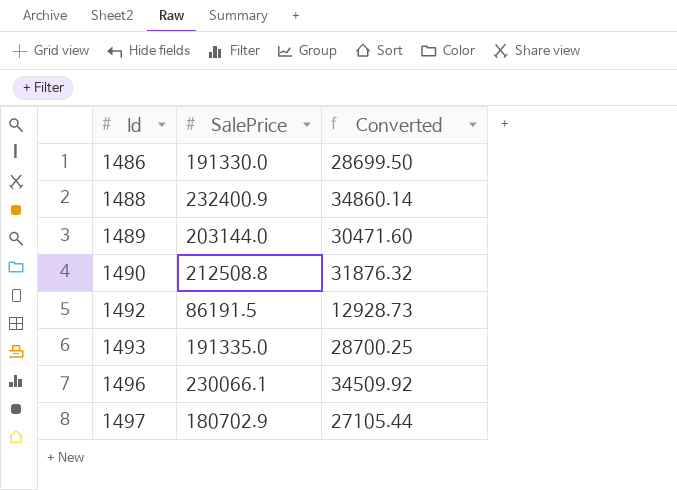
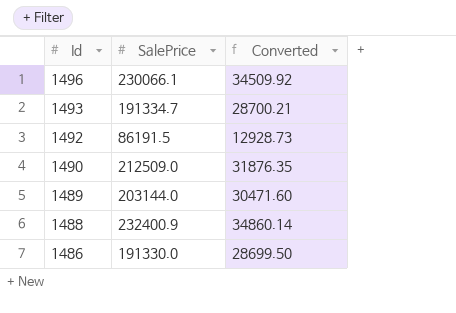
row order: Id ascending -> Id descending
row 1497: 180702.9 | 27105.44 -> none
1493 | SalePrice: 191335.0 -> 191334.7
1493 | Converted: 28700.25 -> 28700.21
1490 | SalePrice: 212508.8 -> 212509.0
1490 | Converted: 31876.32 -> 31876.35

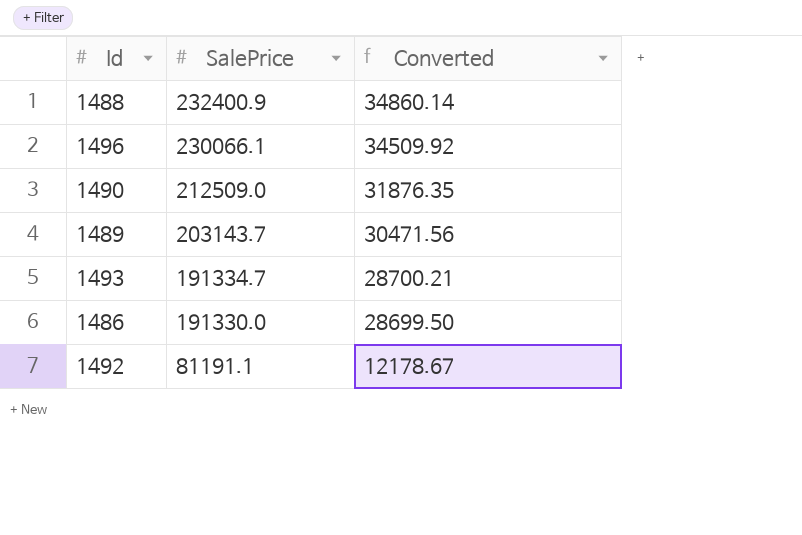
row order: Id descending -> SalePrice descending
1489 | SalePrice: 203144.0 -> 203143.7
1489 | Converted: 30471.60 -> 30471.56
1492 | SalePrice: 86191.5 -> 81191.1
1492 | Converted: 12928.73 -> 12178.67

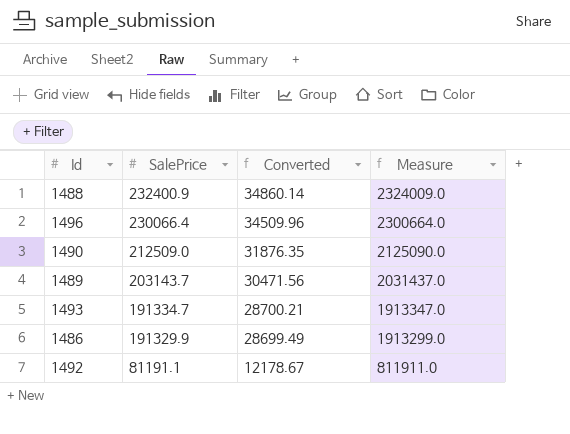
column Measure | formula: none -> [SalePrice] * 10
1496 | SalePrice: 230066.1 -> 230066.4
1496 | Converted: 34509.92 -> 34509.96
1486 | SalePrice: 191330.0 -> 191329.9
1486 | Converted: 28699.50 -> 28699.49

